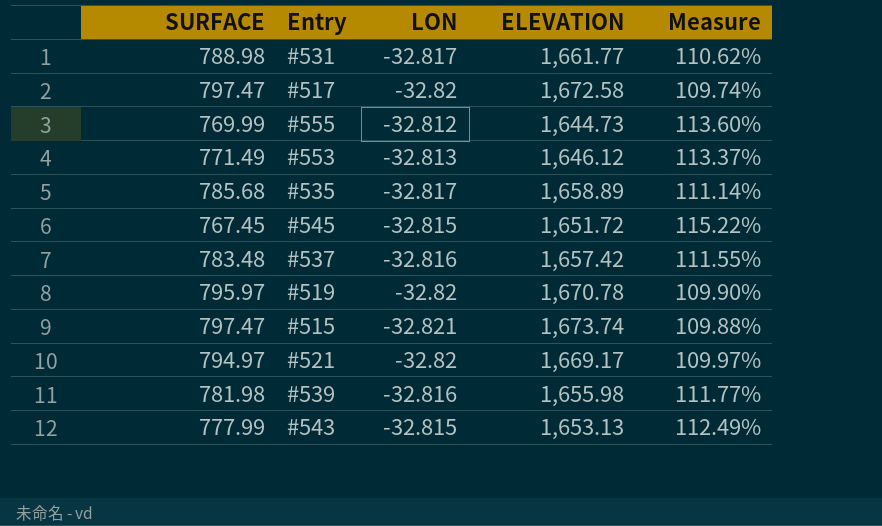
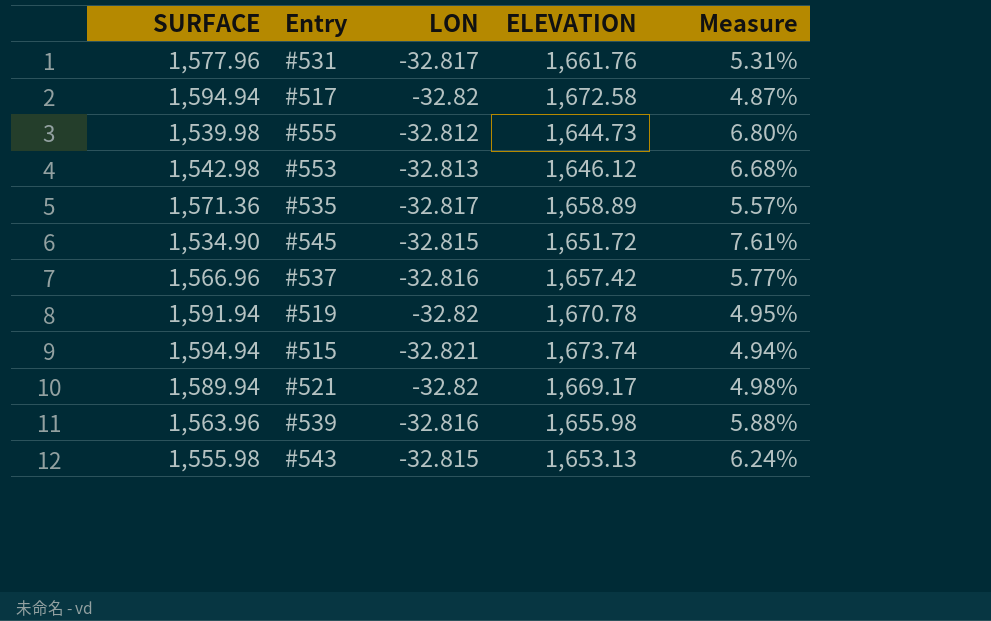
#531 | SURFACE: 788.98 -> 1,577.96
#531 | ELEVATION: 1,661.77 -> 1,661.76
#531 | Measure: 110.62% -> 5.31%
#517 | SURFACE: 797.47 -> 1,594.94
#517 | Measure: 109.74% -> 4.87%
#555 | SURFACE: 769.99 -> 1,539.98
#555 | Measure: 113.60% -> 6.80%
#553 | SURFACE: 771.49 -> 1,542.98
#553 | Measure: 113.37% -> 6.68%
#535 | SURFACE: 785.68 -> 1,571.36
#535 | Measure: 111.14% -> 5.57%
#545 | SURFACE: 767.45 -> 1,534.90
#545 | Measure: 115.22% -> 7.61%
#537 | SURFACE: 783.48 -> 1,566.96
#537 | Measure: 111.55% -> 5.77%
#519 | SURFACE: 795.97 -> 1,591.94
#519 | Measure: 109.90% -> 4.95%
#515 | SURFACE: 797.47 -> 1,594.94
#515 | Measure: 109.88% -> 4.94%
#521 | SURFACE: 794.97 -> 1,589.94
#521 | Measure: 109.97% -> 4.98%
#539 | SURFACE: 781.98 -> 1,563.96
#539 | Measure: 111.77% -> 5.88%
#543 | SURFACE: 777.99 -> 1,555.98
#543 | Measure: 112.49% -> 6.24%

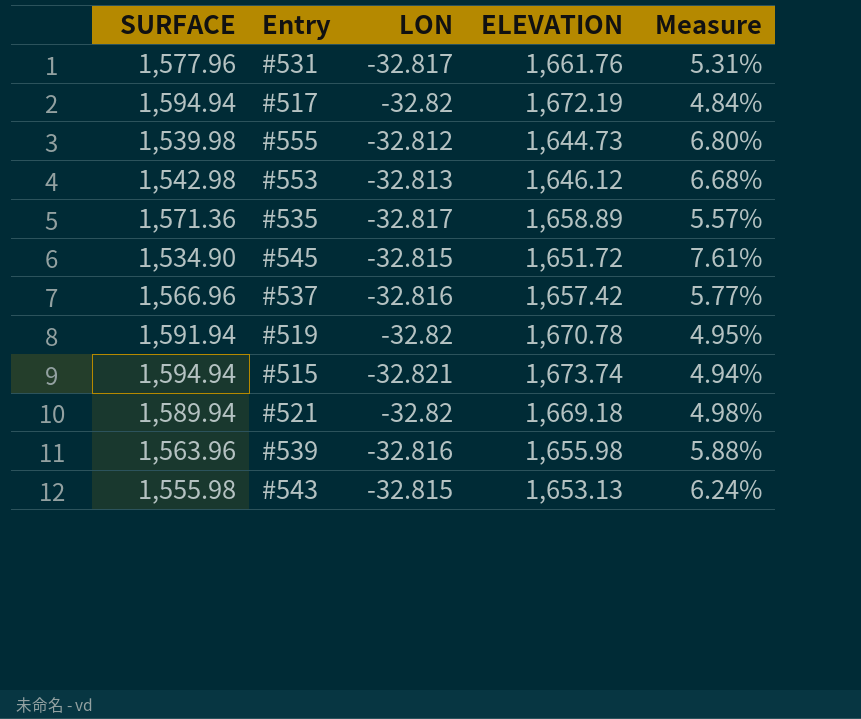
#517 | ELEVATION: 1,672.58 -> 1,672.19
#517 | Measure: 4.87% -> 4.84%
#521 | ELEVATION: 1,669.17 -> 1,669.18

